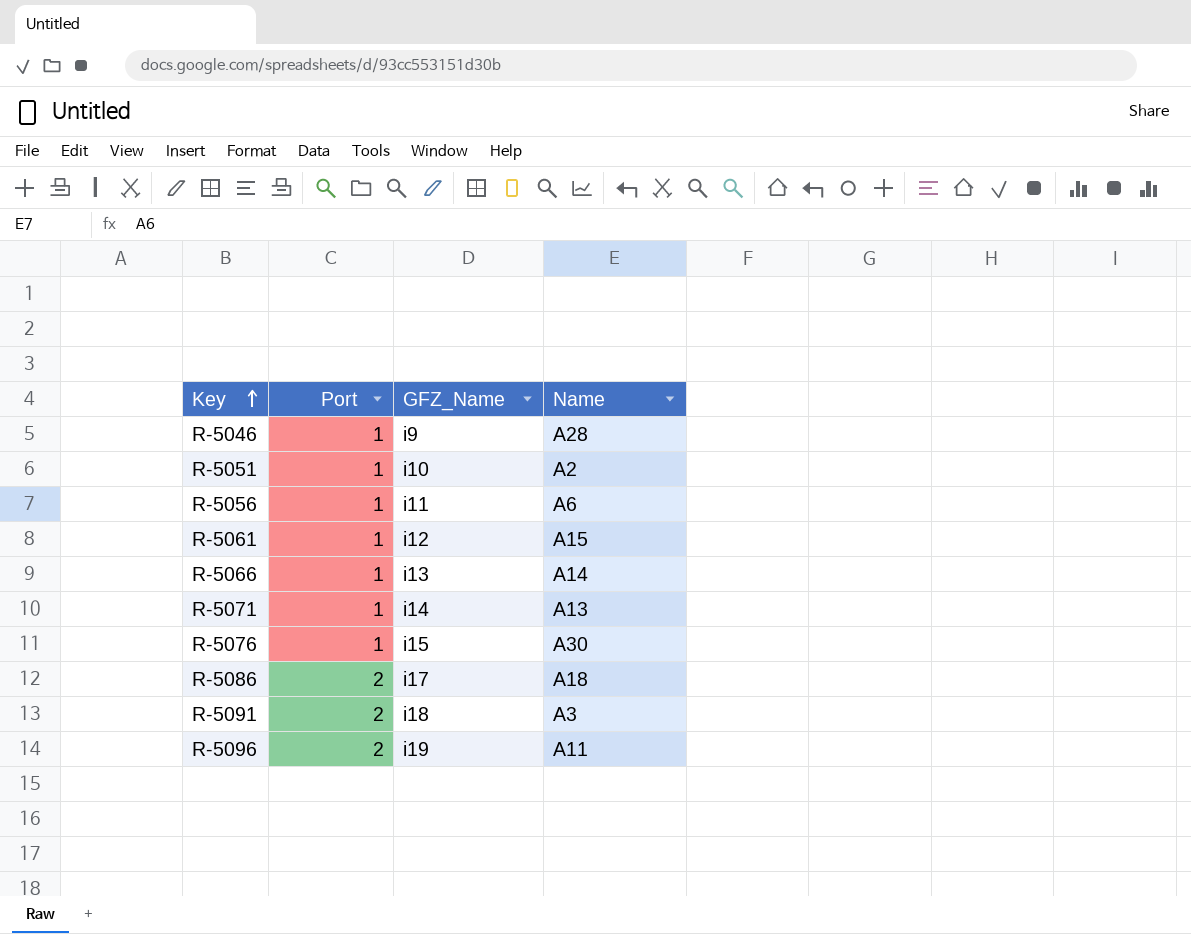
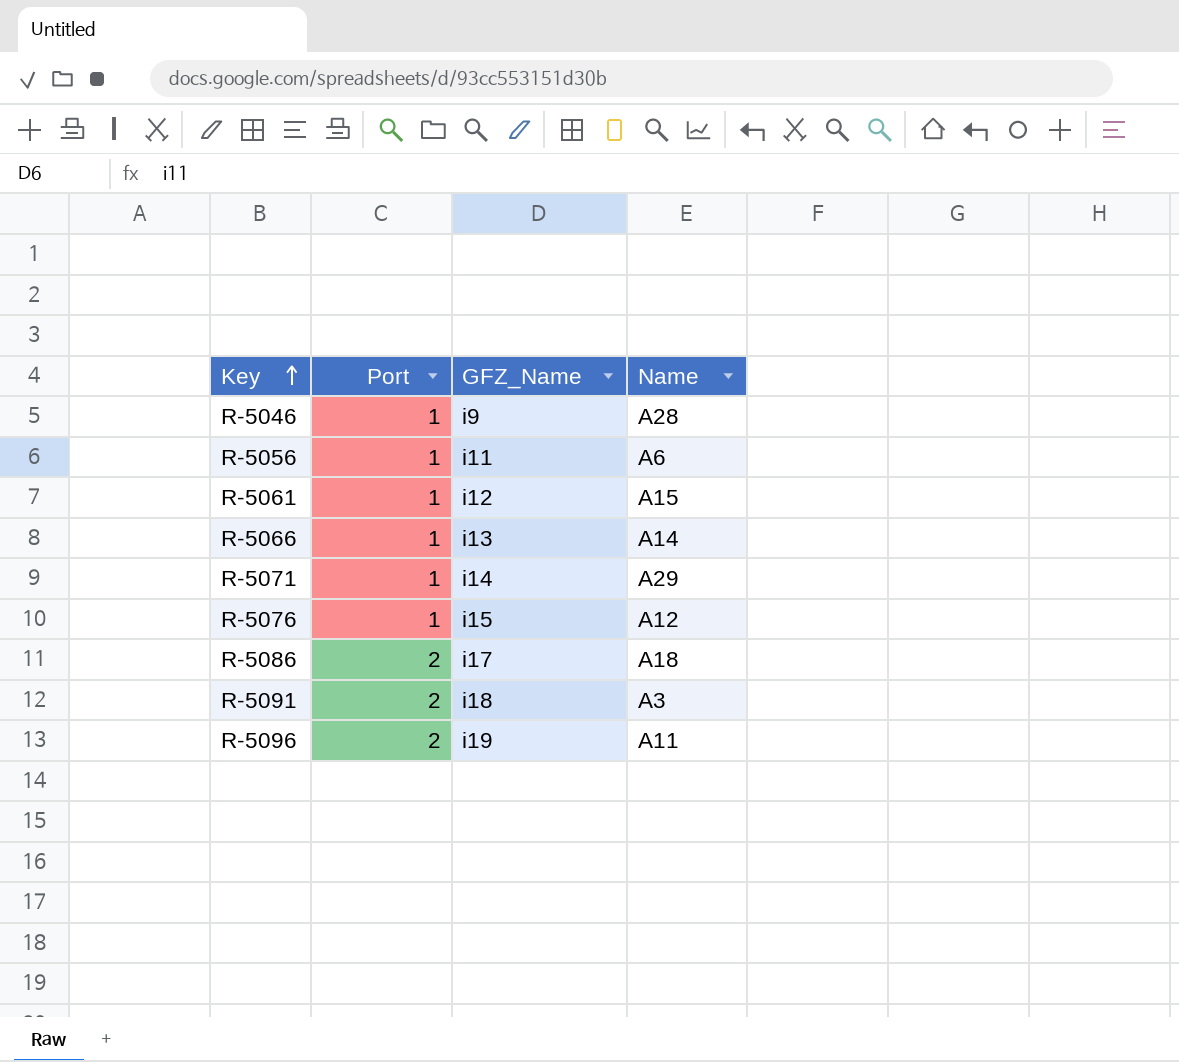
row R-5051: 1 | i10 | A2 -> none
R-5071 | Name: A13 -> A29
R-5076 | Name: A30 -> A12

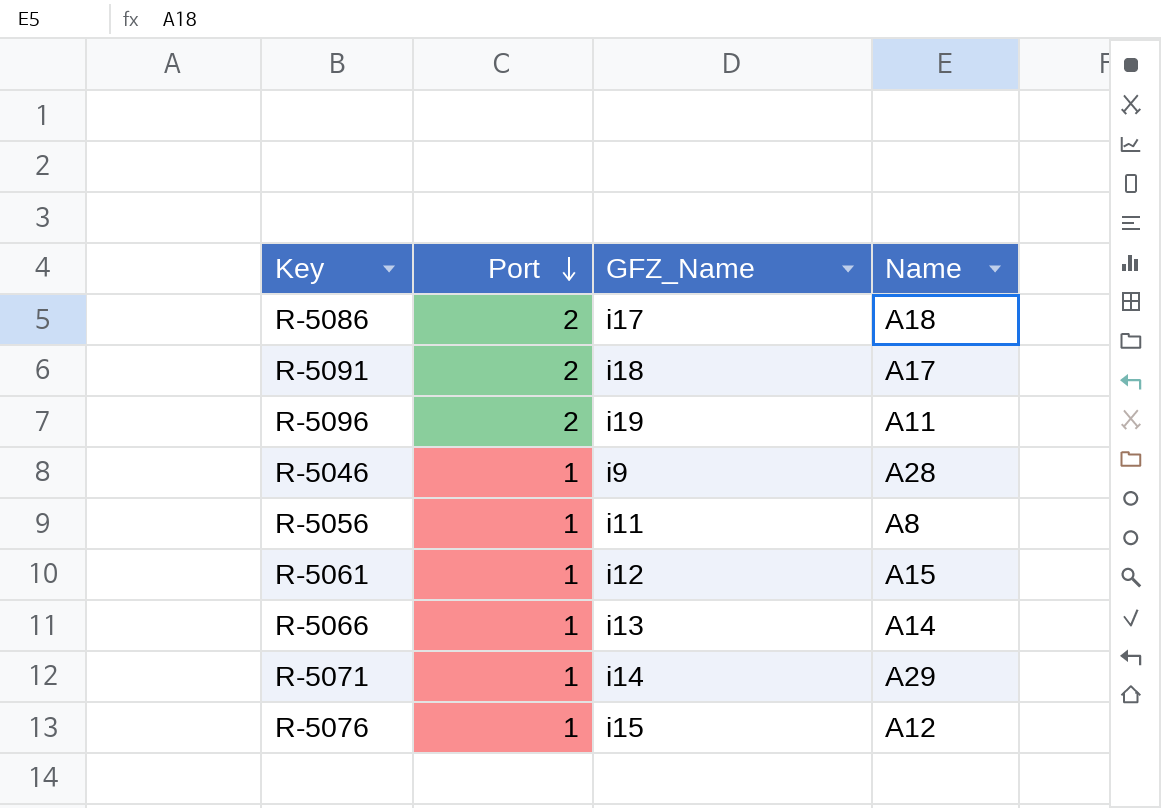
row order: Key ascending -> Port descending
R-5091 | Name: A3 -> A17
R-5056 | Name: A6 -> A8

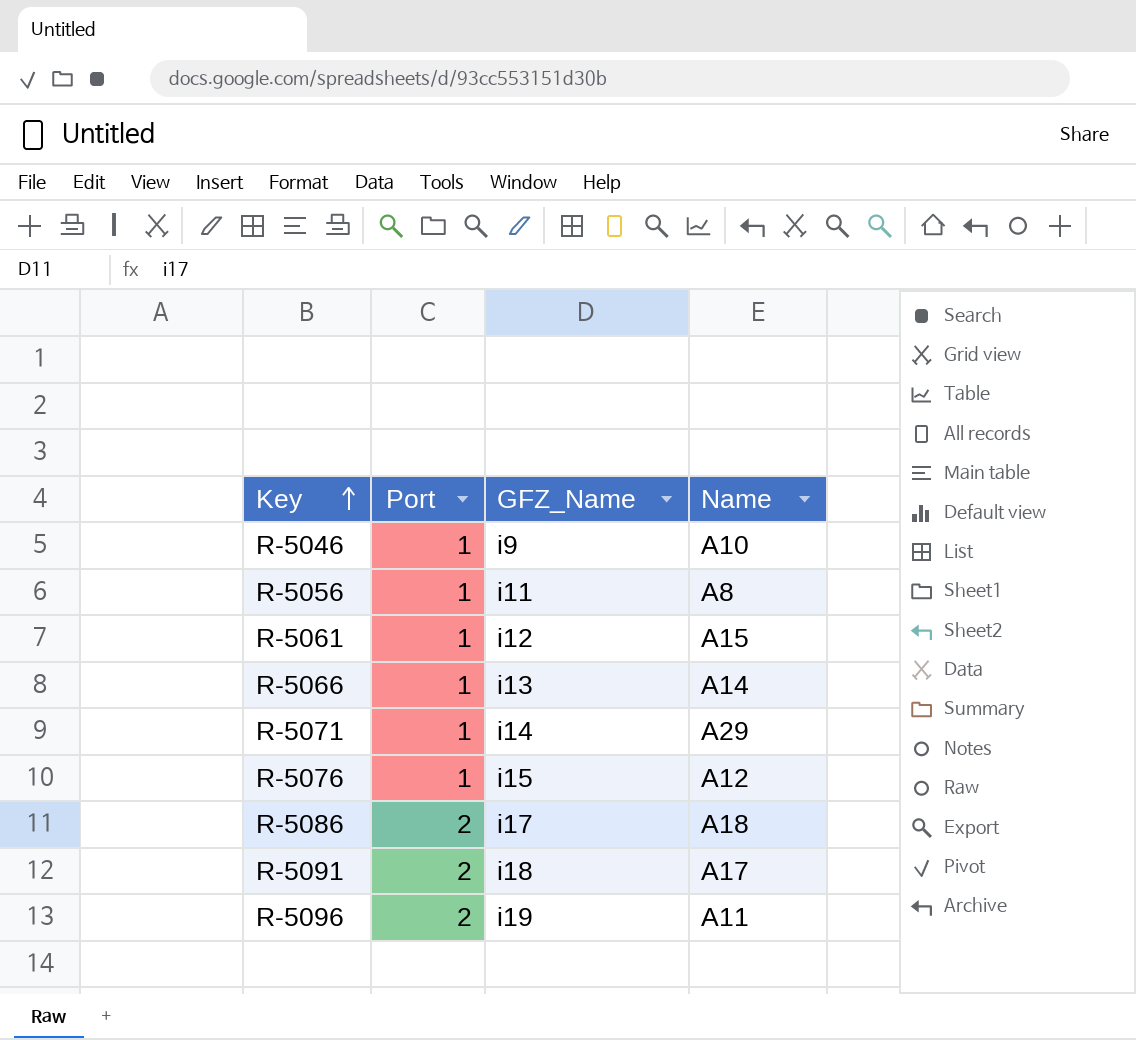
row order: Port descending -> Key ascending
R-5046 | Name: A28 -> A10

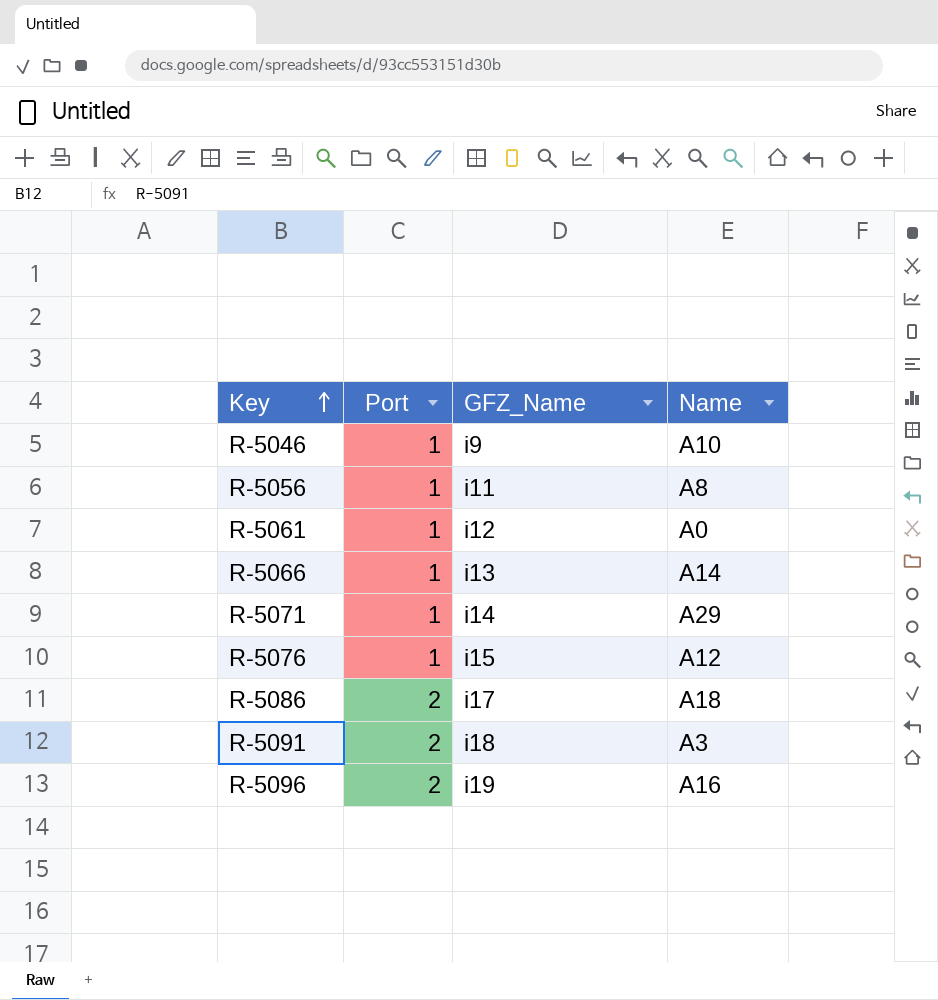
R-5061 | Name: A15 -> A0
R-5091 | Name: A17 -> A3
R-5096 | Name: A11 -> A16

